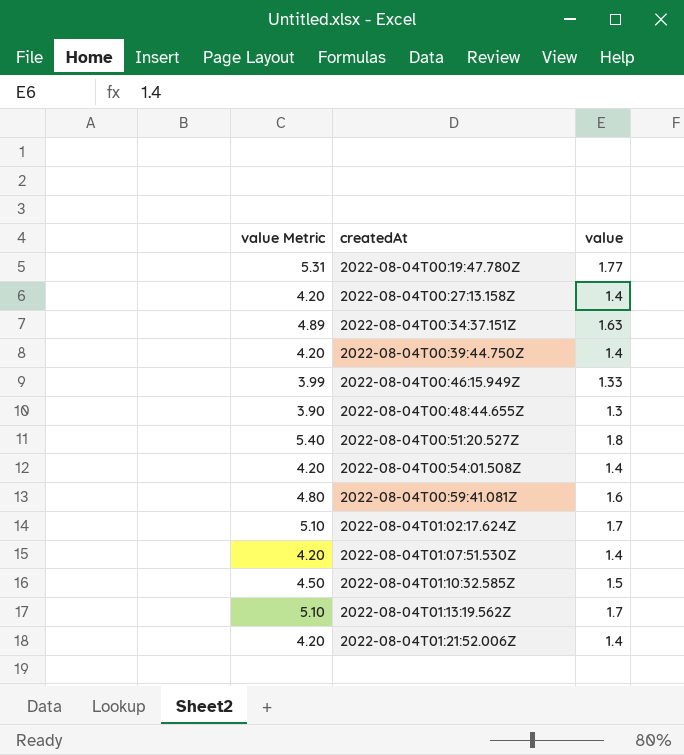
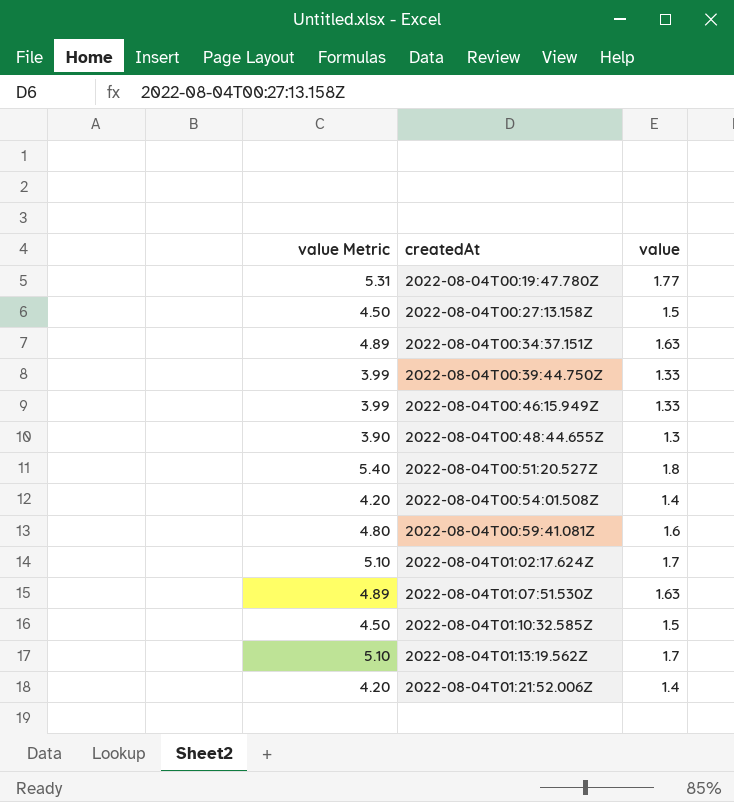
2022-08-04T00:27:13.158Z | value Metric: 4.20 -> 4.50
2022-08-04T00:27:13.158Z | value: 1.4 -> 1.5
2022-08-04T00:39:44.750Z | value Metric: 4.20 -> 3.99
2022-08-04T00:39:44.750Z | value: 1.4 -> 1.33
2022-08-04T01:07:51.530Z | value Metric: 4.20 -> 4.89
2022-08-04T01:07:51.530Z | value: 1.4 -> 1.63

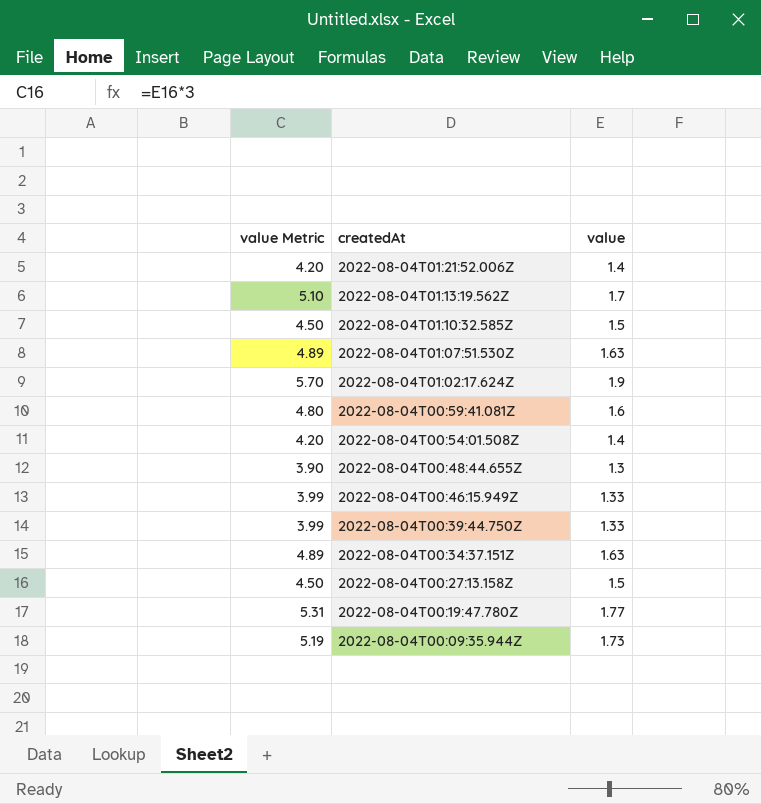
row order: createdAt ascending -> createdAt descending
row 2022-08-04T00:51:20.527Z: 5.40 | 1.8 -> none
2022-08-04T01:02:17.624Z | value Metric: 5.10 -> 5.70
2022-08-04T01:02:17.624Z | value: 1.7 -> 1.9
row 2022-08-04T00:09:35.944Z: none -> 5.19 | 1.73

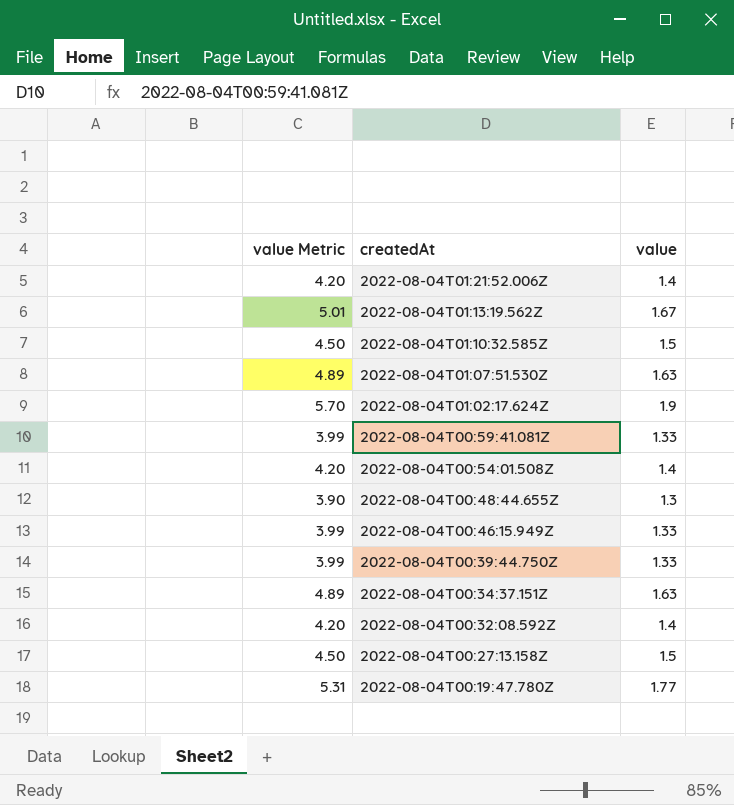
row 2022-08-04T00:09:35.944Z: 5.19 | 1.73 -> none
2022-08-04T01:13:19.562Z | value Metric: 5.10 -> 5.01
2022-08-04T01:13:19.562Z | value: 1.7 -> 1.67
2022-08-04T00:59:41.081Z | value Metric: 4.80 -> 3.99
2022-08-04T00:59:41.081Z | value: 1.6 -> 1.33
row 2022-08-04T00:32:08.592Z: none -> 4.20 | 1.4

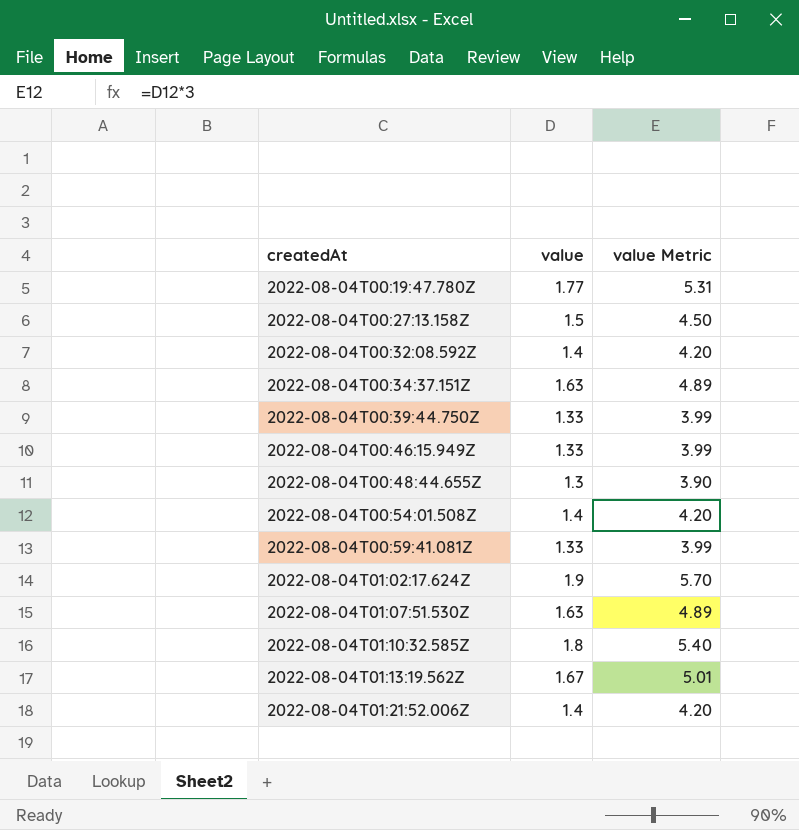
row order: createdAt descending -> createdAt ascending
column value Metric | position: 1 -> 3
2022-08-04T01:10:32.585Z | value: 1.5 -> 1.8
2022-08-04T01:10:32.585Z | value Metric: 4.50 -> 5.40

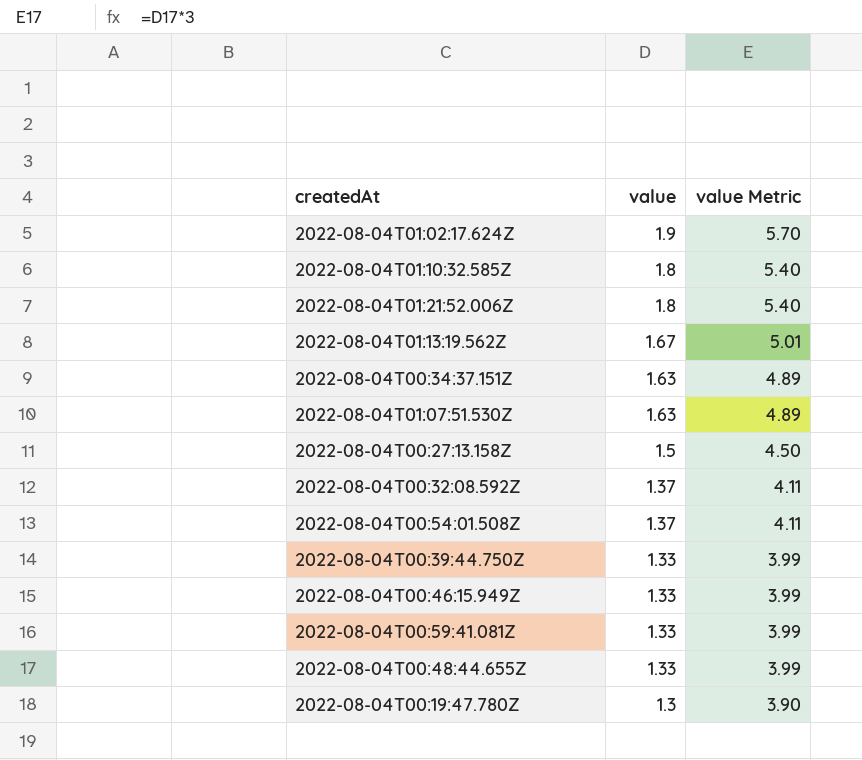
row order: createdAt ascending -> value descending
2022-08-04T01:21:52.006Z | value: 1.4 -> 1.8
2022-08-04T01:21:52.006Z | value Metric: 4.20 -> 5.40
2022-08-04T00:32:08.592Z | value: 1.4 -> 1.37
2022-08-04T00:32:08.592Z | value Metric: 4.20 -> 4.11
2022-08-04T00:54:01.508Z | value: 1.4 -> 1.37
2022-08-04T00:54:01.508Z | value Metric: 4.20 -> 4.11
2022-08-04T00:48:44.655Z | value: 1.3 -> 1.33
2022-08-04T00:48:44.655Z | value Metric: 3.90 -> 3.99
2022-08-04T00:19:47.780Z | value: 1.77 -> 1.3
2022-08-04T00:19:47.780Z | value Metric: 5.31 -> 3.90

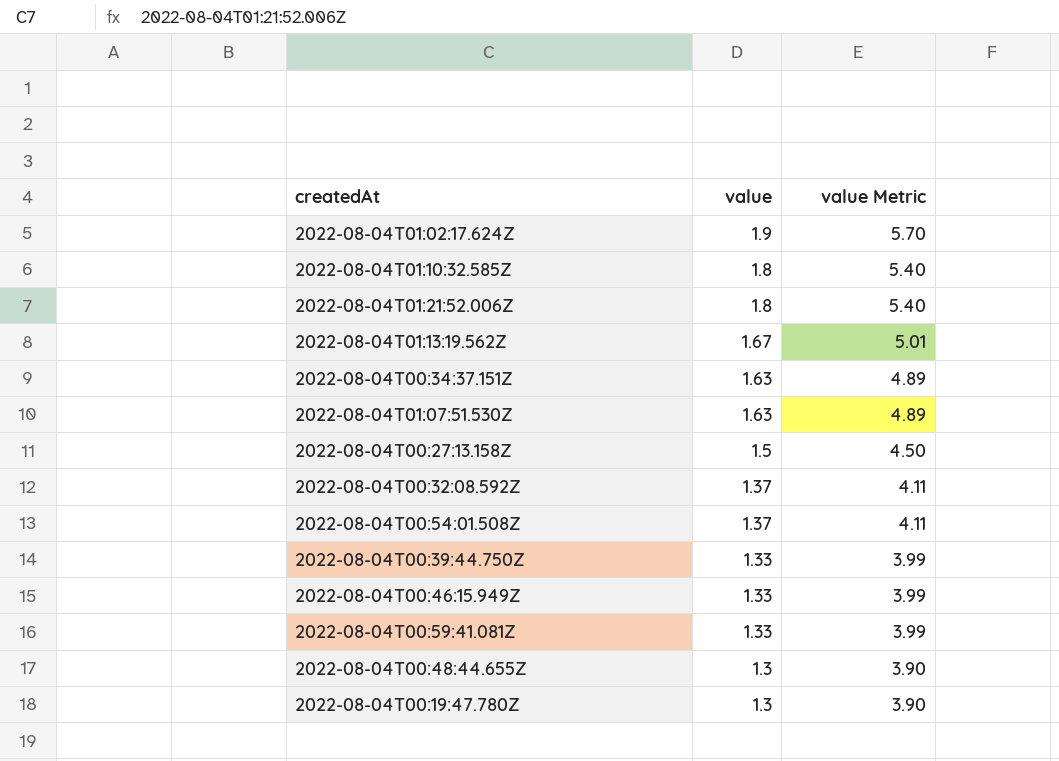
2022-08-04T00:48:44.655Z | value: 1.33 -> 1.3
2022-08-04T00:48:44.655Z | value Metric: 3.99 -> 3.90

